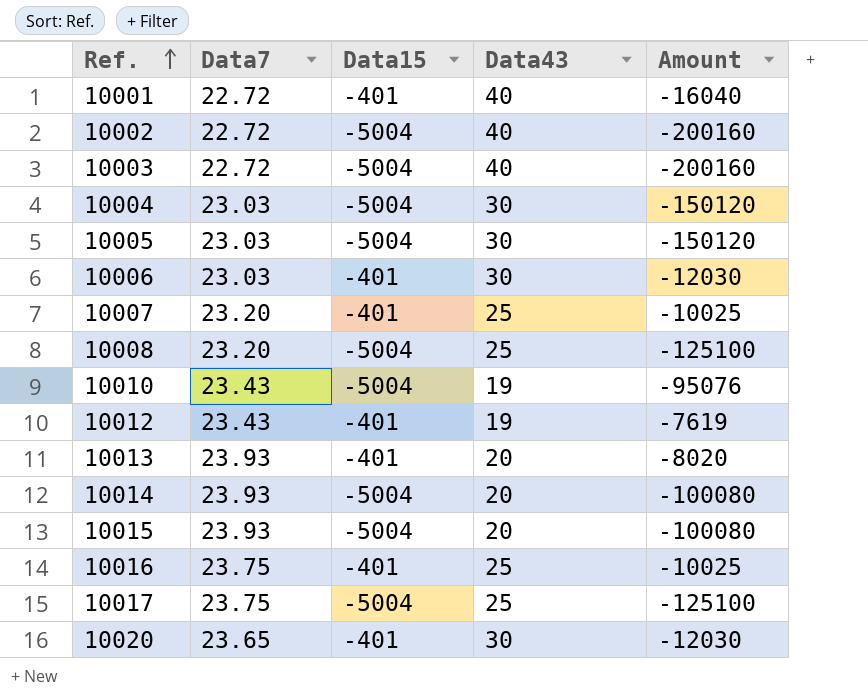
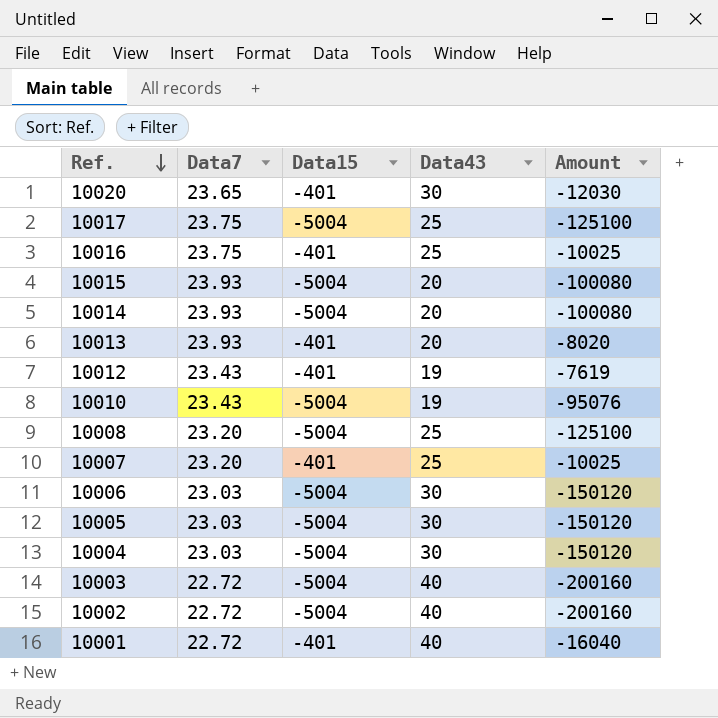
row order: Ref. ascending -> Ref. descending
10006 | Data15: -401 -> -5004
10006 | Amount: -12030 -> -150120

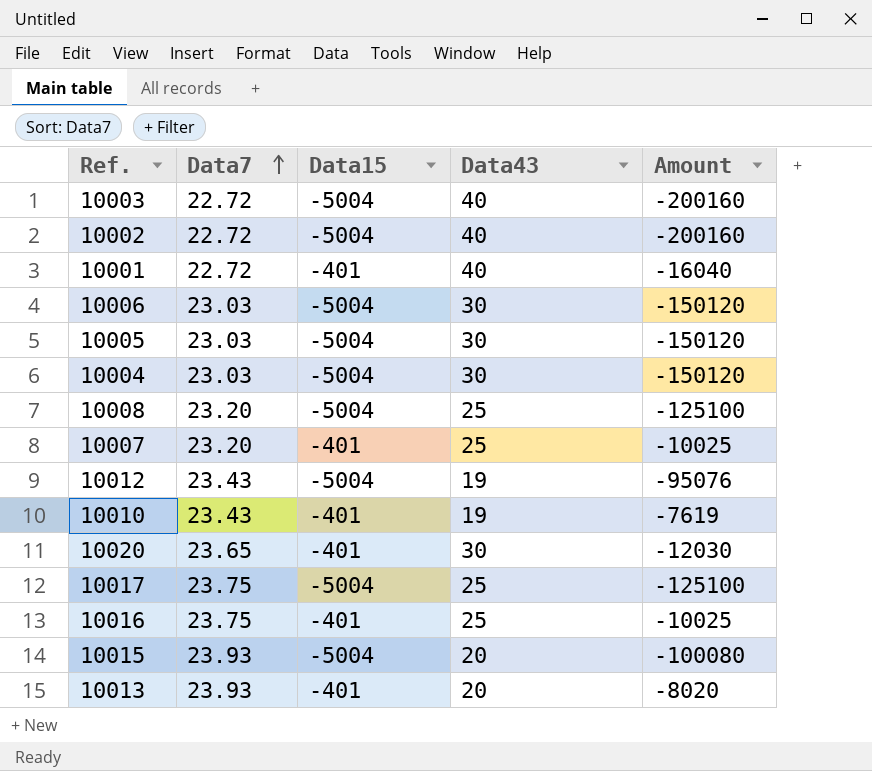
row order: Ref. descending -> Data7 ascending
row 10014: 23.93 | -5004 | 20 | -100080 -> none
10012 | Data15: -401 -> -5004
10012 | Amount: -7619 -> -95076
10010 | Data15: -5004 -> -401
10010 | Amount: -95076 -> -7619

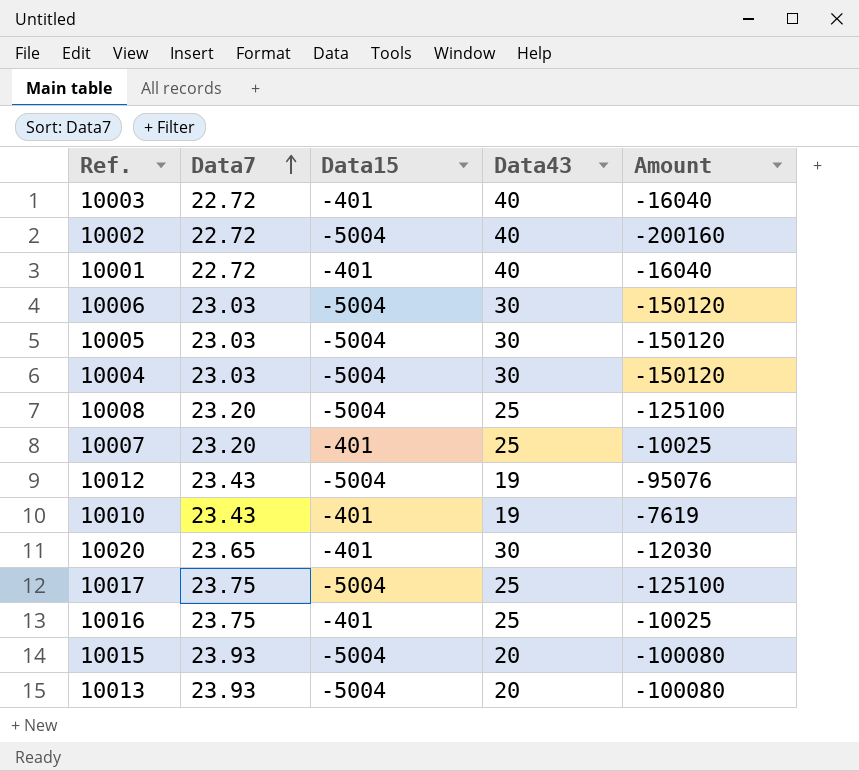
10003 | Data15: -5004 -> -401
10003 | Amount: -200160 -> -16040
10013 | Data15: -401 -> -5004
10013 | Amount: -8020 -> -100080

